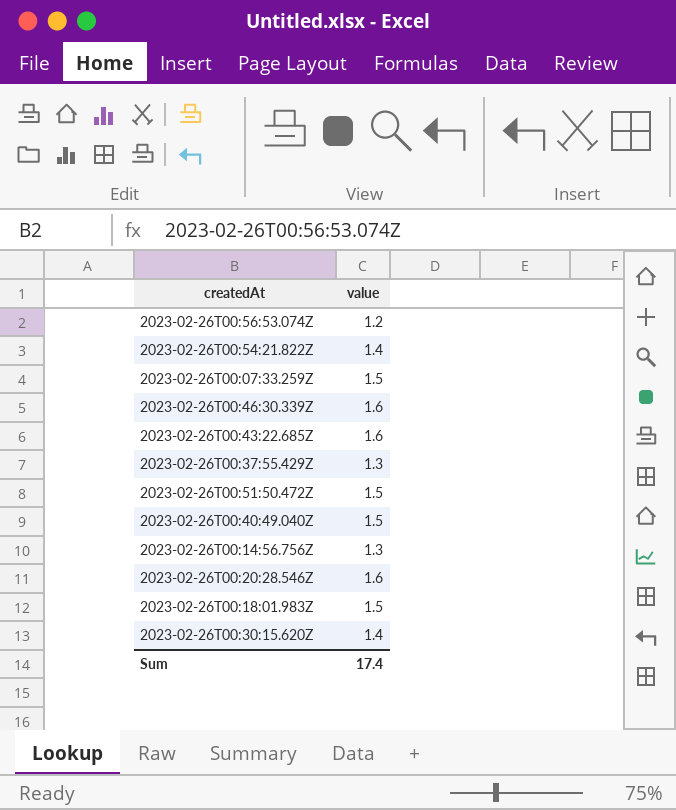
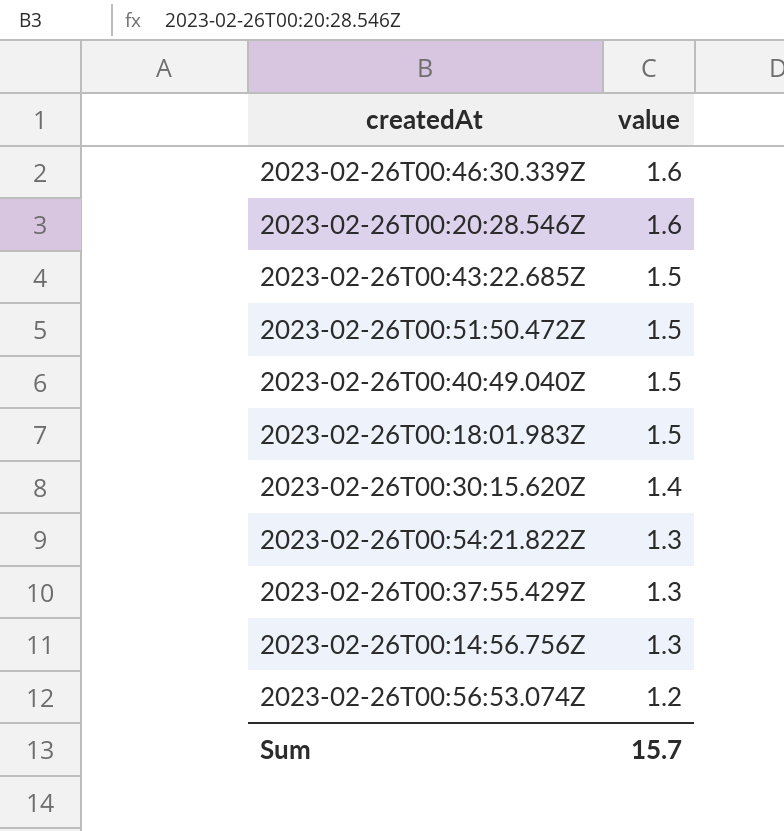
row order: none -> value descending
row 2023-02-26T00:07:33.259Z: 1.5 -> none
2023-02-26T00:43:22.685Z | value: 1.6 -> 1.5
2023-02-26T00:54:21.822Z | value: 1.4 -> 1.3
Sum | value: 17.4 -> 15.7

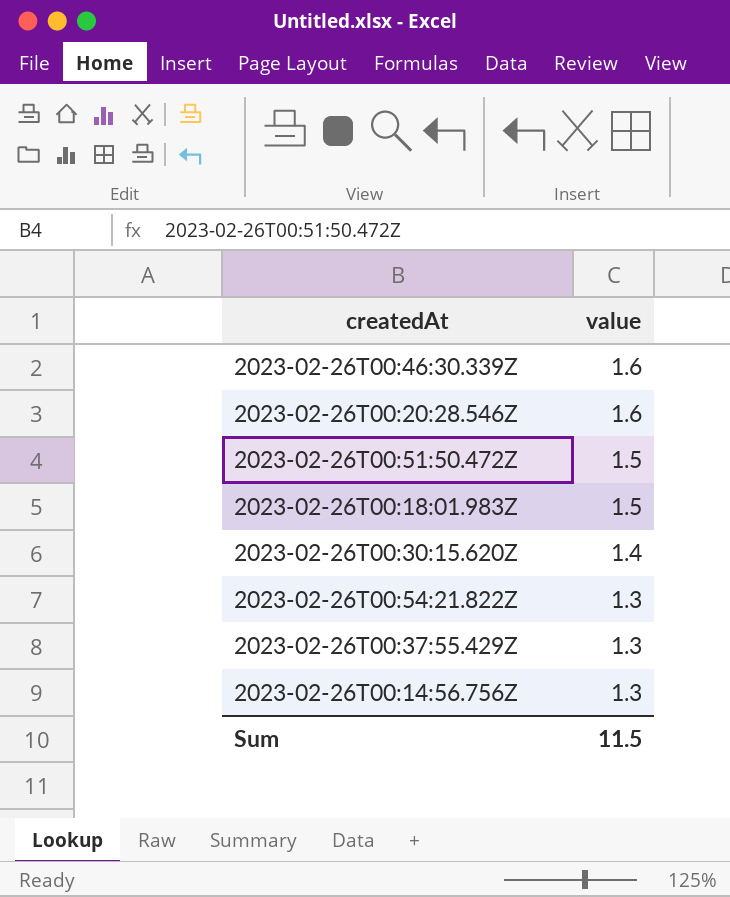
row 2023-02-26T00:43:22.685Z: 1.5 -> none
row 2023-02-26T00:40:49.040Z: 1.5 -> none
row 2023-02-26T00:56:53.074Z: 1.2 -> none
Sum | value: 15.7 -> 11.5

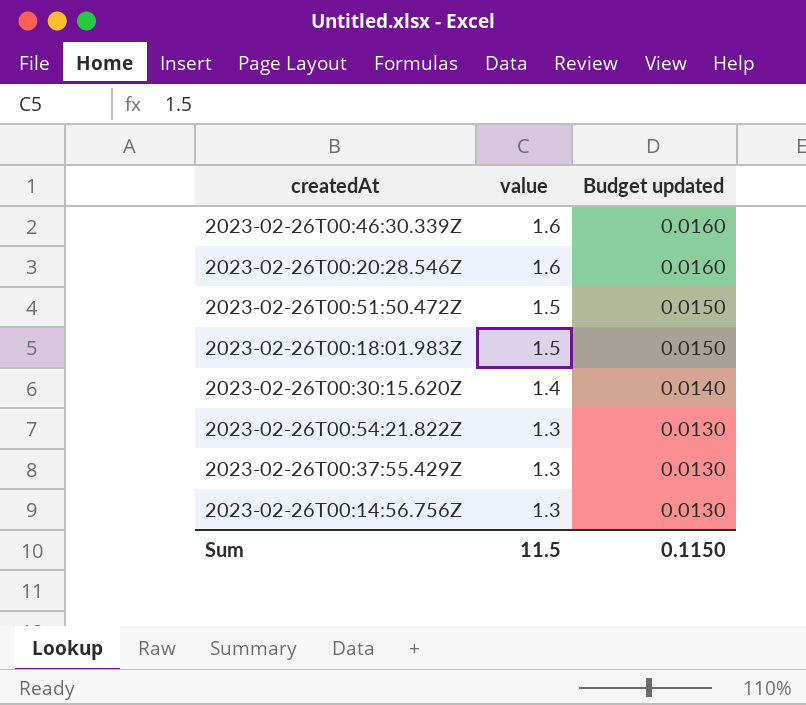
column Budget updated | formula: none -> [value] * 0.01

